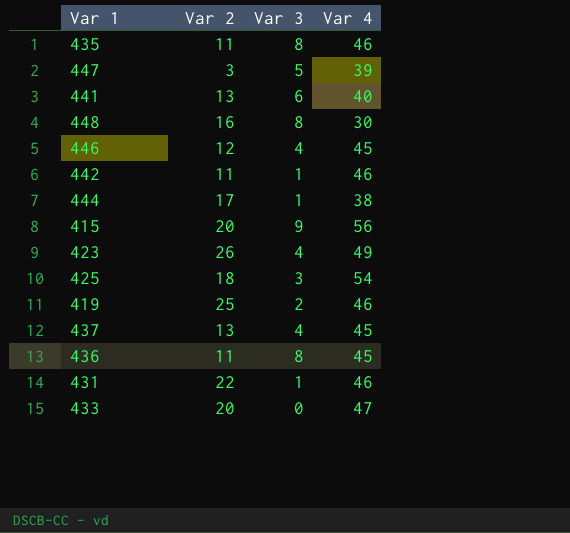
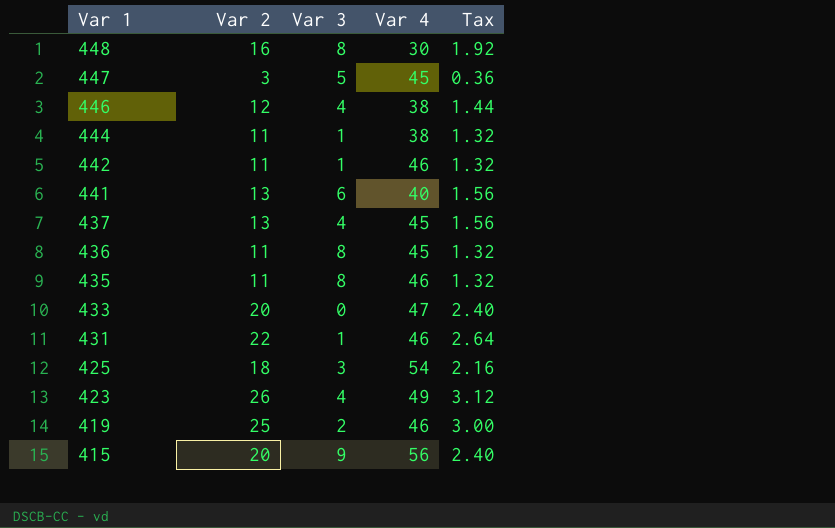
row order: none -> Var 1 descending
column Tax | formula: none -> [Var 2] * 0.12
447 | Var 4: 39 -> 45
446 | Var 4: 45 -> 38
444 | Var 2: 17 -> 11

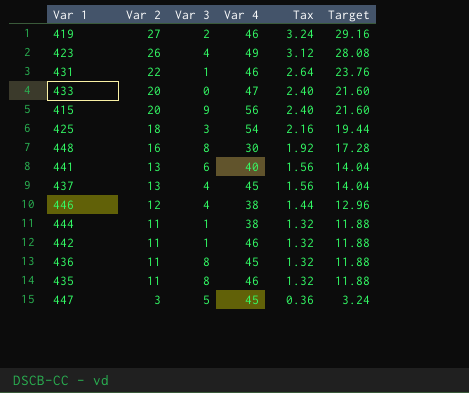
row order: Var 1 descending -> Var 2 descending
column Target | formula: none -> [Var 2] * 1.08
419 | Var 2: 25 -> 27
419 | Tax: 3.00 -> 3.24

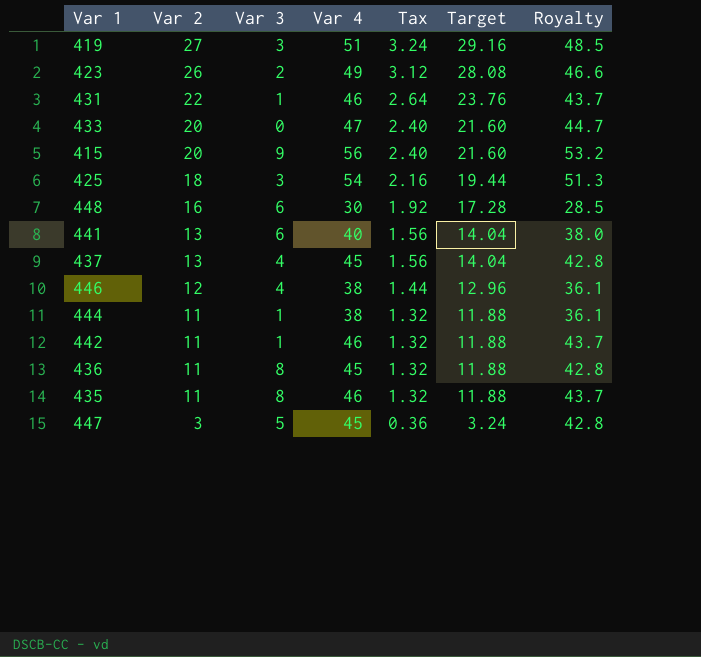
column Royalty | formula: none -> [Var 4] * 0.95
419 | Var 3: 2 -> 3
419 | Var 4: 46 -> 51
423 | Var 3: 4 -> 2
448 | Var 3: 8 -> 6

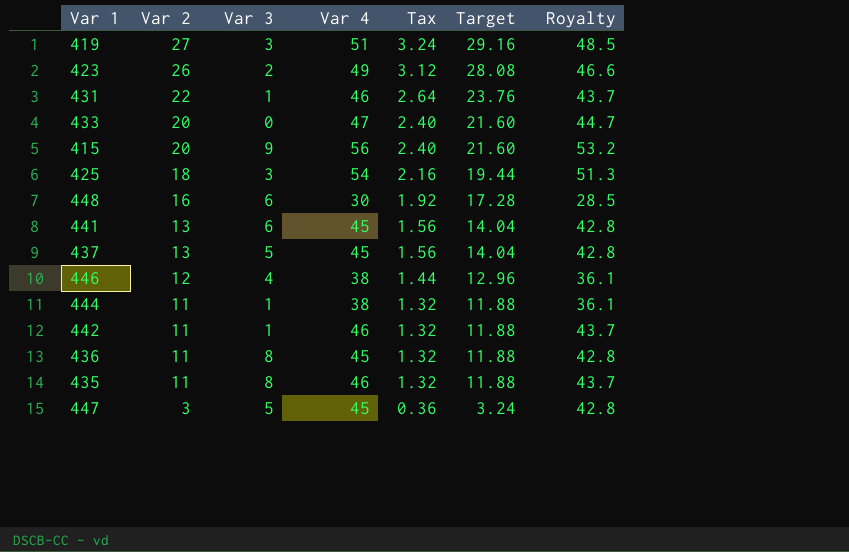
441 | Var 4: 40 -> 45
441 | Royalty: 38.0 -> 42.8
437 | Var 3: 4 -> 5

